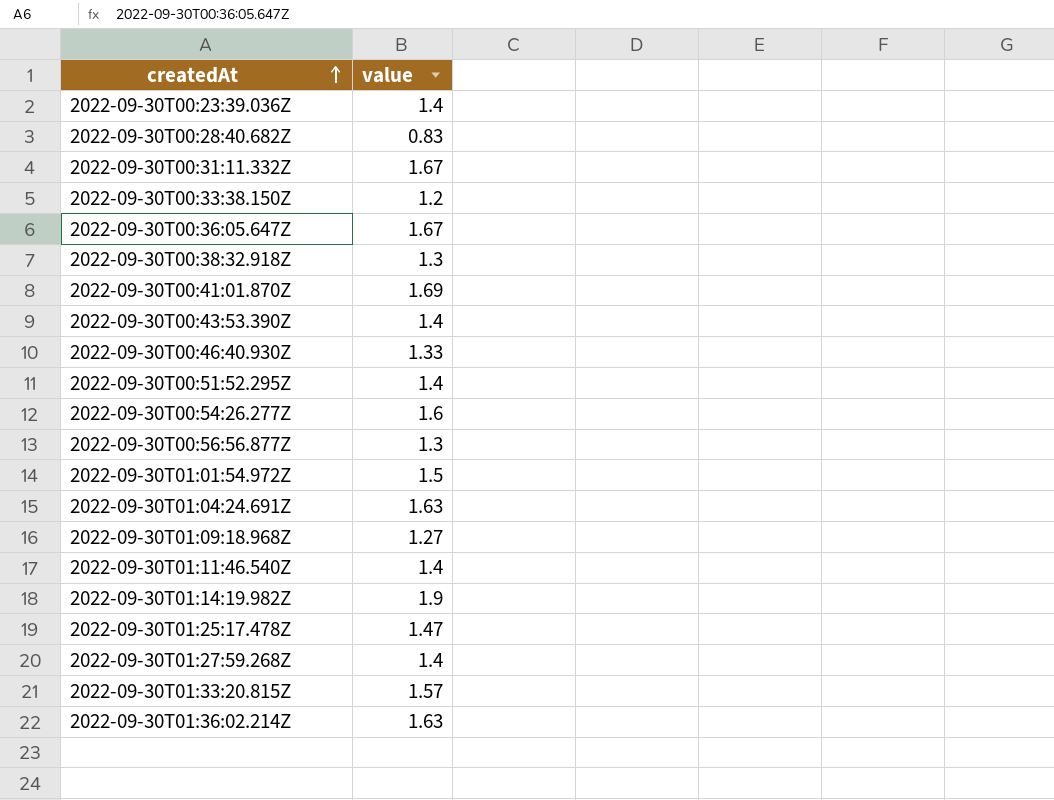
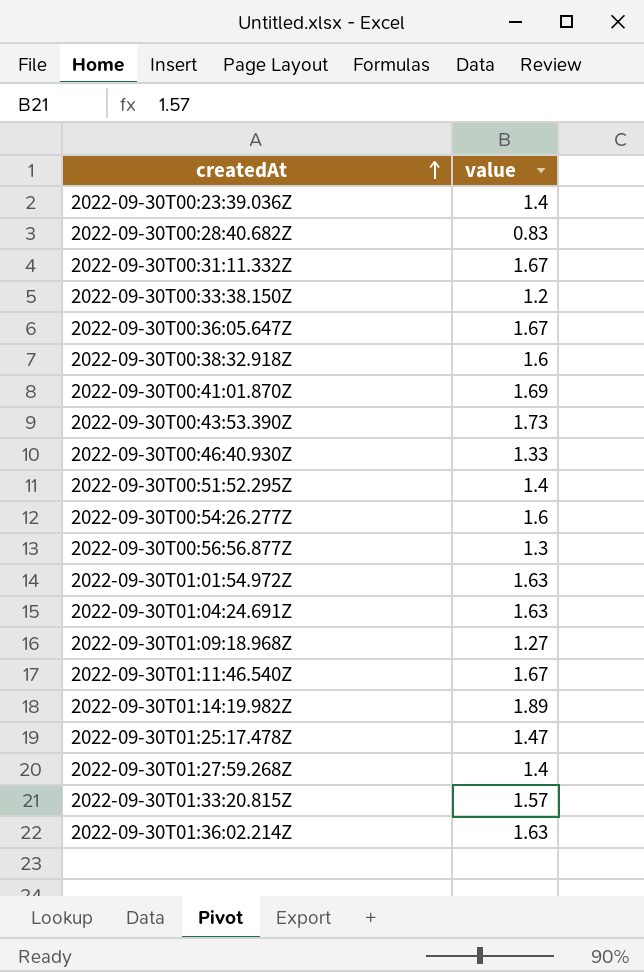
2022-09-30T00:38:32.918Z | value: 1.3 -> 1.6
2022-09-30T00:43:53.390Z | value: 1.4 -> 1.73
2022-09-30T01:01:54.972Z | value: 1.5 -> 1.63
2022-09-30T01:11:46.540Z | value: 1.4 -> 1.67
2022-09-30T01:14:19.982Z | value: 1.9 -> 1.89

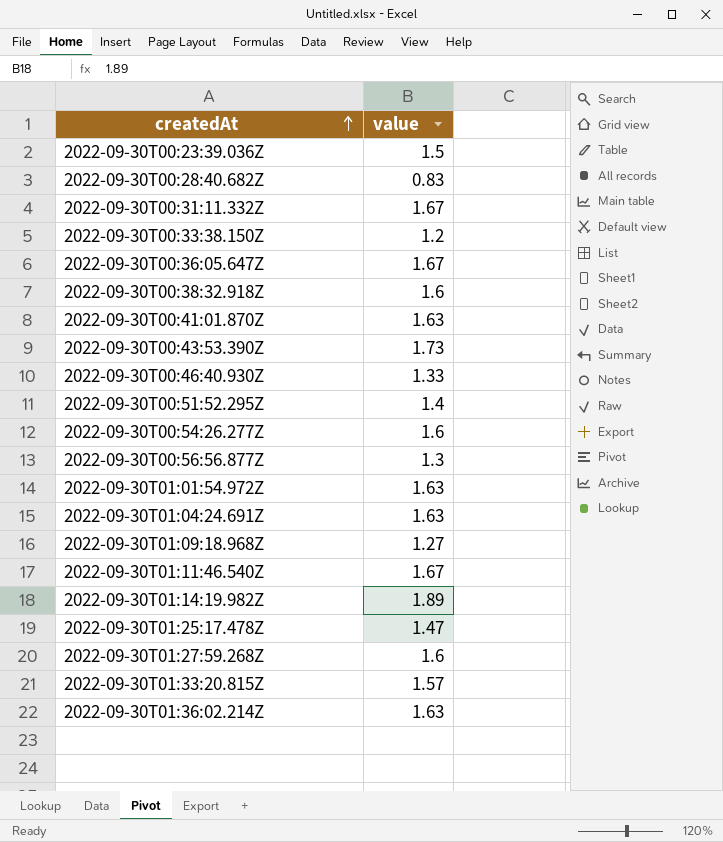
2022-09-30T00:23:39.036Z | value: 1.4 -> 1.5
2022-09-30T00:41:01.870Z | value: 1.69 -> 1.63
2022-09-30T01:27:59.268Z | value: 1.4 -> 1.6

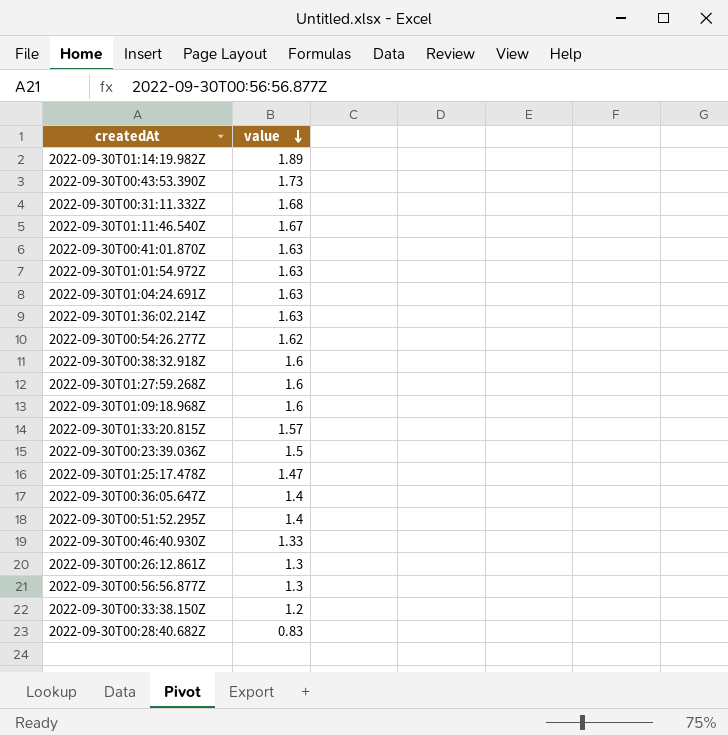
row order: createdAt ascending -> value descending
2022-09-30T00:31:11.332Z | value: 1.67 -> 1.68
2022-09-30T00:54:26.277Z | value: 1.6 -> 1.62
2022-09-30T01:09:18.968Z | value: 1.27 -> 1.6
2022-09-30T00:36:05.647Z | value: 1.67 -> 1.4
row 2022-09-30T00:26:12.861Z: none -> 1.3

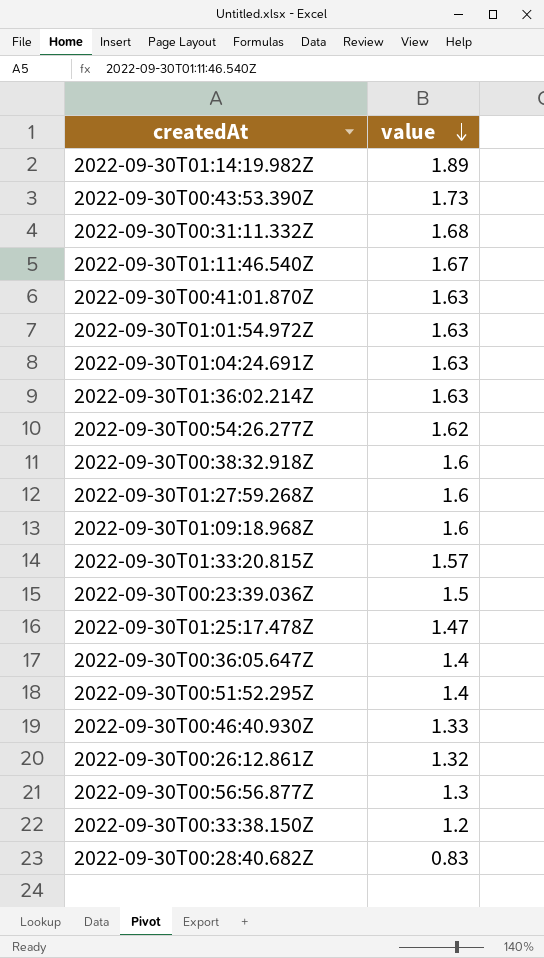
2022-09-30T00:26:12.861Z | value: 1.3 -> 1.32

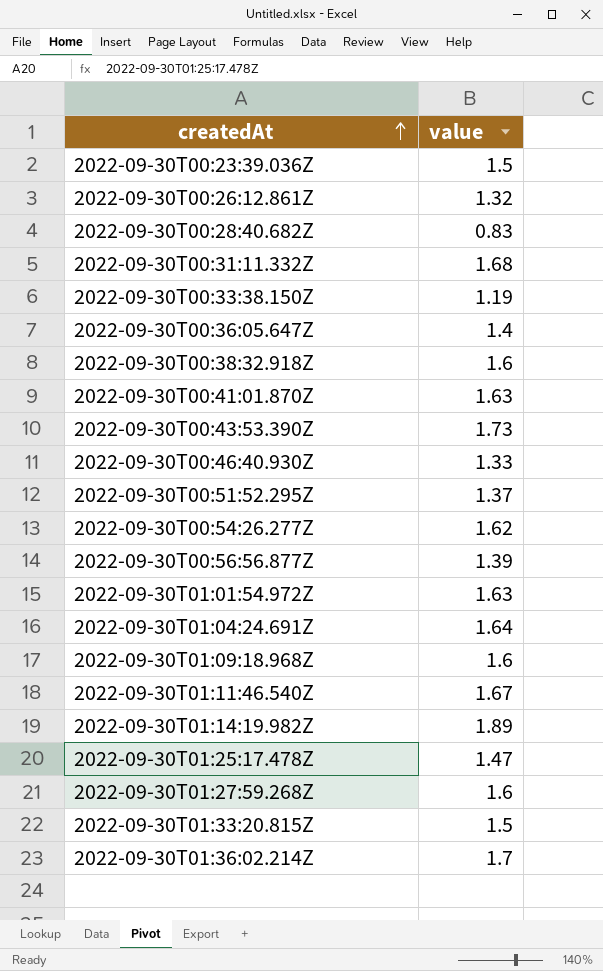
row order: value descending -> createdAt ascending
2022-09-30T00:33:38.150Z | value: 1.2 -> 1.19
2022-09-30T00:51:52.295Z | value: 1.4 -> 1.37
2022-09-30T00:56:56.877Z | value: 1.3 -> 1.39
2022-09-30T01:04:24.691Z | value: 1.63 -> 1.64
2022-09-30T01:33:20.815Z | value: 1.57 -> 1.5
2022-09-30T01:36:02.214Z | value: 1.63 -> 1.7

